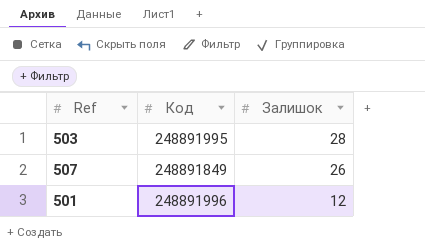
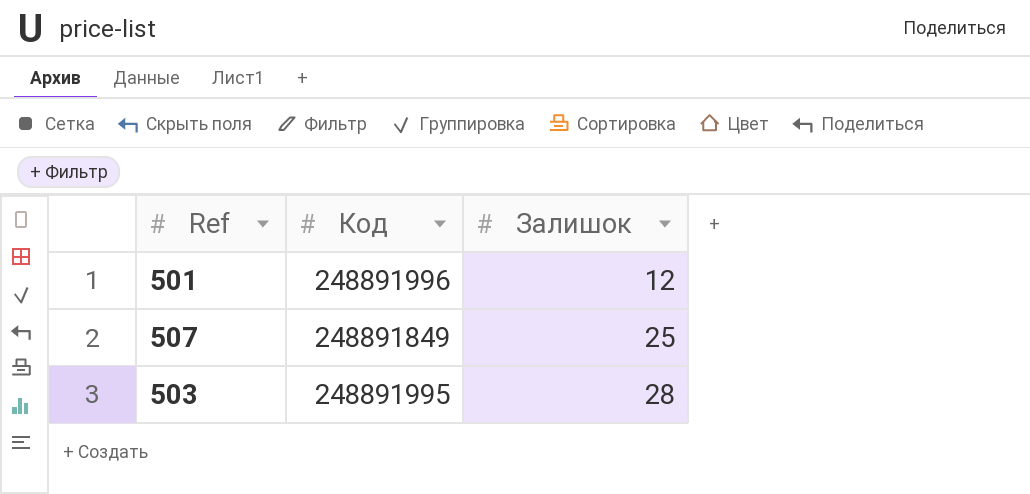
row order: Залишок descending -> Залишок ascending
507 | Залишок: 26 -> 25

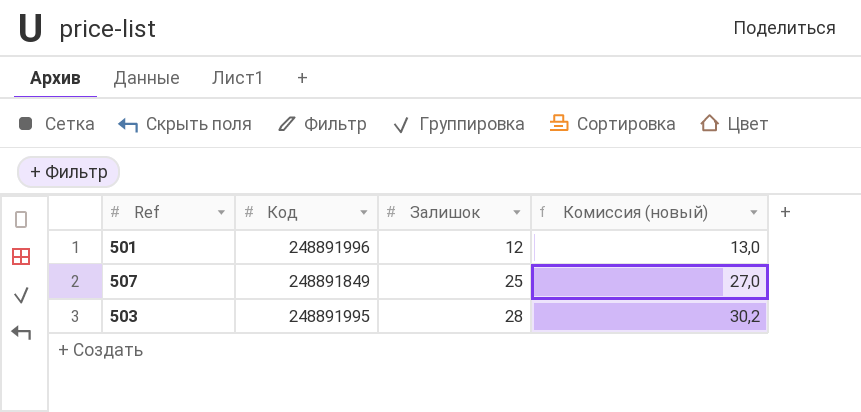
column Комиссия (новый) | formula: none -> [Залишок] * 1,08

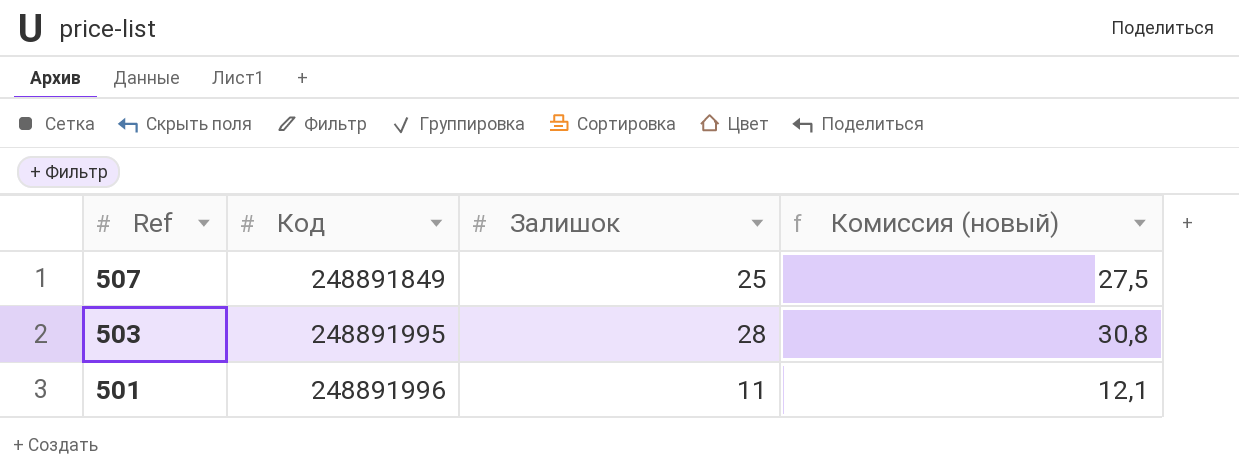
row order: Залишок ascending -> Ref descending
column Комиссия (новый) | formula: [Залишок] * 1,08 -> [Залишок] * 1,1
501 | Залишок: 12 -> 11

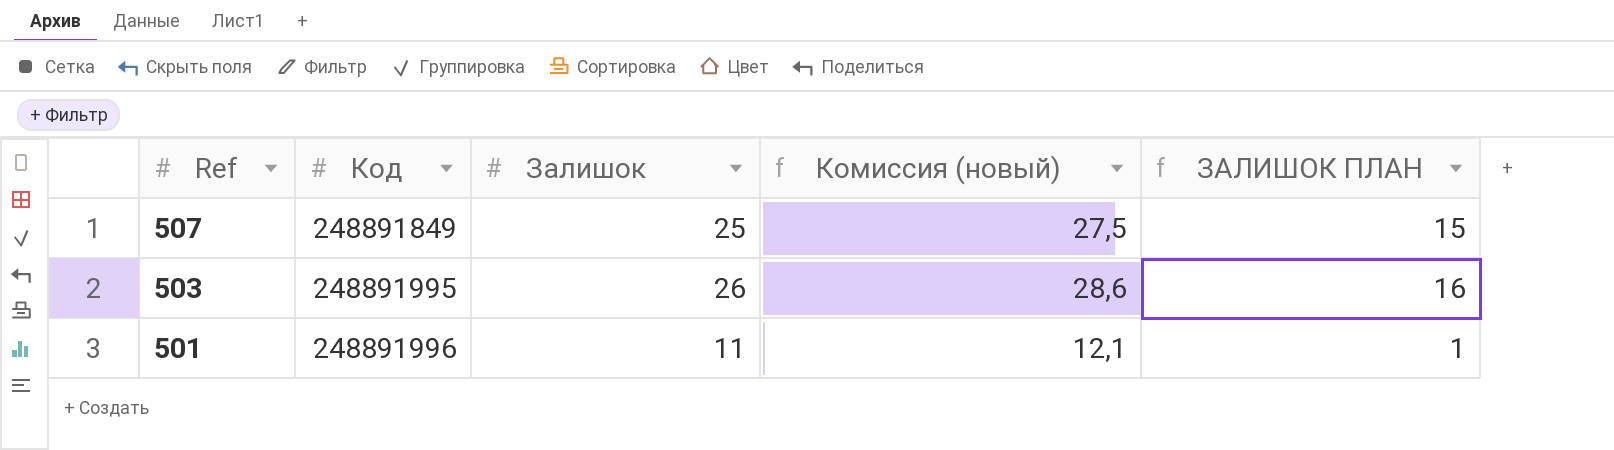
column ЗАЛИШОК ПЛАН | formula: none -> [Залишок] - 10
503 | Залишок: 28 -> 26
503 | Комиссия (новый): 30,8 -> 28,6

